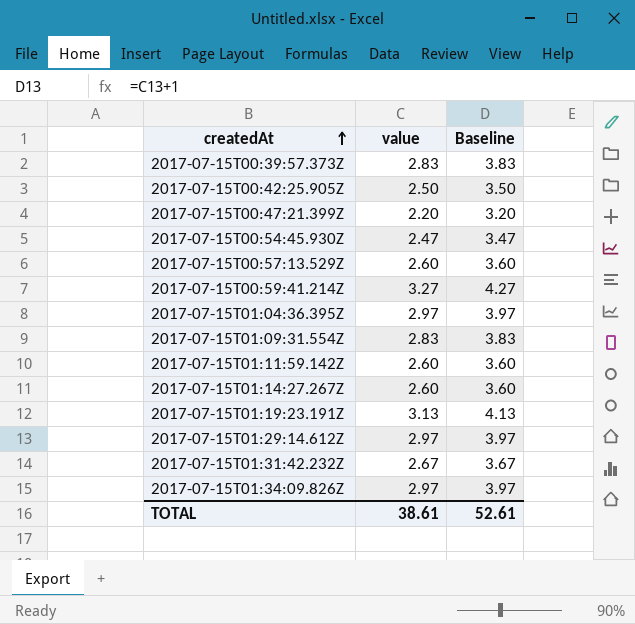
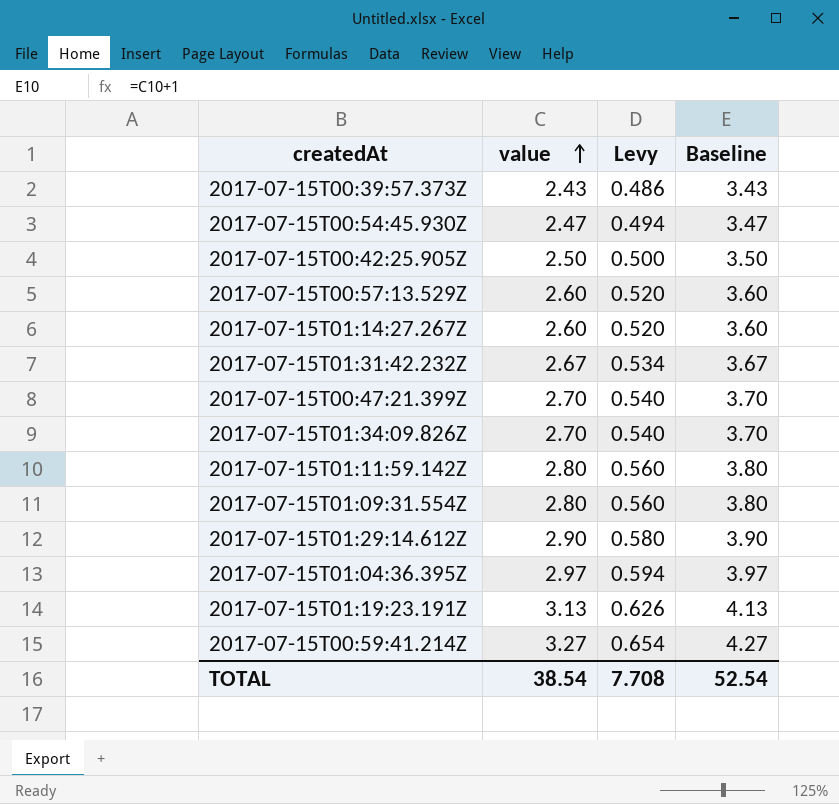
row order: createdAt ascending -> value ascending
column Levy | formula: none -> [value] * 0.2
2017-07-15T00:39:57.373Z | value: 2.83 -> 2.43
2017-07-15T00:39:57.373Z | Baseline: 3.83 -> 3.43
2017-07-15T00:47:21.399Z | value: 2.20 -> 2.70
2017-07-15T00:47:21.399Z | Baseline: 3.20 -> 3.70
2017-07-15T01:34:09.826Z | value: 2.97 -> 2.70
2017-07-15T01:34:09.826Z | Baseline: 3.97 -> 3.70
2017-07-15T01:11:59.142Z | value: 2.60 -> 2.80
2017-07-15T01:11:59.142Z | Baseline: 3.60 -> 3.80
2017-07-15T01:09:31.554Z | value: 2.83 -> 2.80
2017-07-15T01:09:31.554Z | Baseline: 3.83 -> 3.80
2017-07-15T01:29:14.612Z | value: 2.97 -> 2.90
2017-07-15T01:29:14.612Z | Baseline: 3.97 -> 3.90
TOTAL | value: 38.61 -> 38.54
TOTAL | Baseline: 52.61 -> 52.54

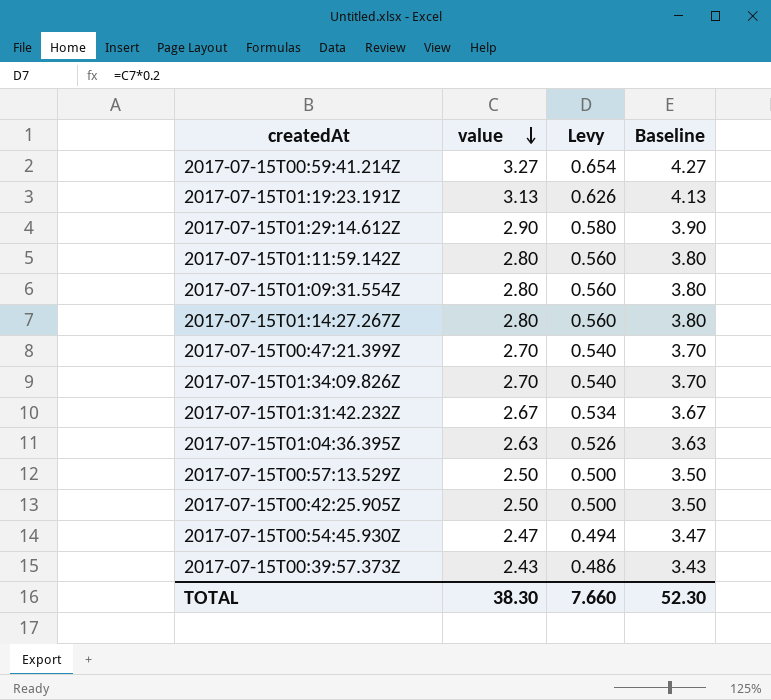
row order: value ascending -> value descending
2017-07-15T01:14:27.267Z | value: 2.60 -> 2.80
2017-07-15T01:14:27.267Z | Levy: 0.520 -> 0.560
2017-07-15T01:14:27.267Z | Baseline: 3.60 -> 3.80
2017-07-15T01:04:36.395Z | value: 2.97 -> 2.63
2017-07-15T01:04:36.395Z | Levy: 0.594 -> 0.526
2017-07-15T01:04:36.395Z | Baseline: 3.97 -> 3.63
2017-07-15T00:57:13.529Z | value: 2.60 -> 2.50
2017-07-15T00:57:13.529Z | Levy: 0.520 -> 0.500
2017-07-15T00:57:13.529Z | Baseline: 3.60 -> 3.50
TOTAL | value: 38.54 -> 38.30
TOTAL | Levy: 7.708 -> 7.660
TOTAL | Baseline: 52.54 -> 52.30

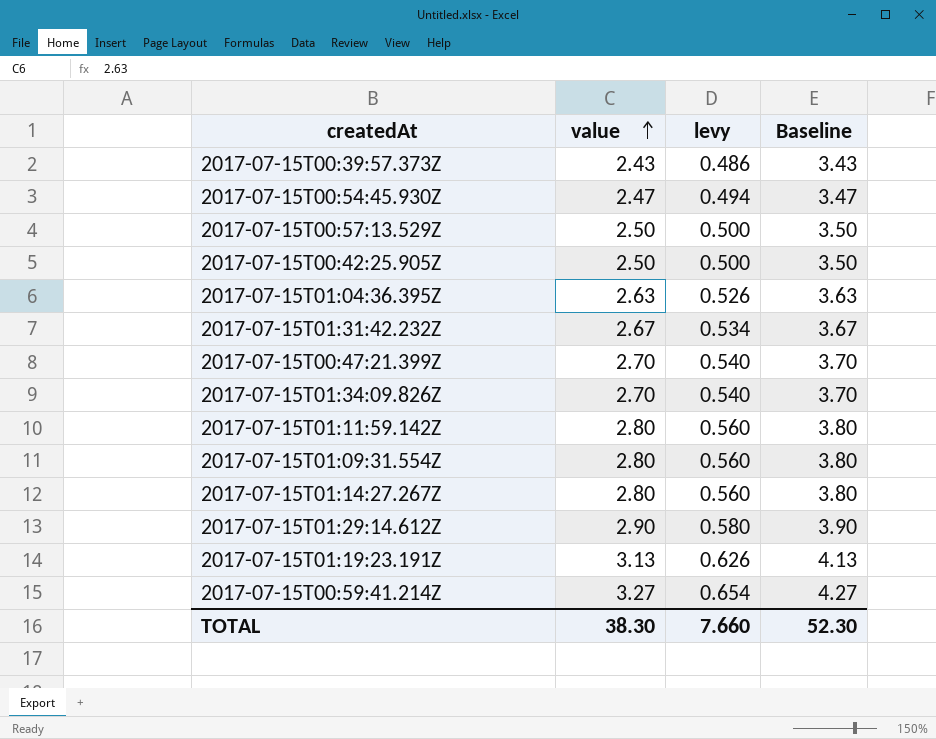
row order: value descending -> value ascending
column name: Levy -> levy

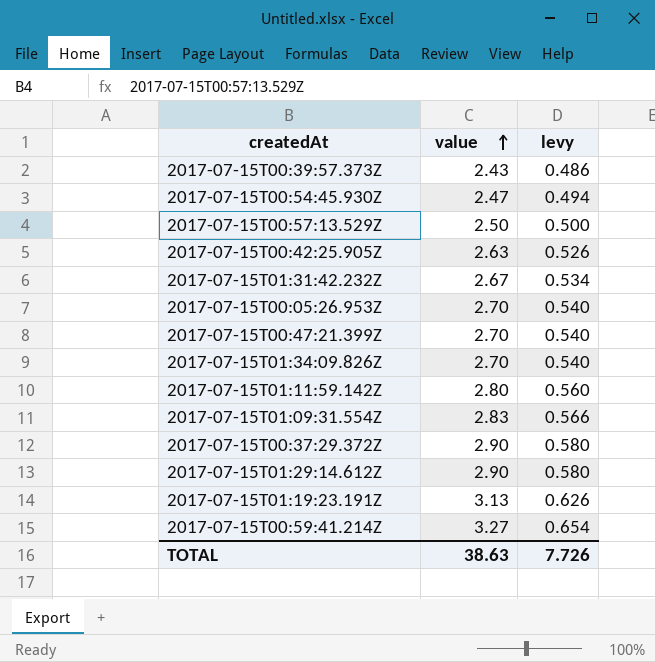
column Baseline | formula: [value] + 1 -> none
row 2017-07-15T01:04:36.395Z: 2.63 | 0.526 | 3.63 -> none
row 2017-07-15T01:14:27.267Z: 2.80 | 0.560 | 3.80 -> none
2017-07-15T00:42:25.905Z | value: 2.50 -> 2.63
2017-07-15T00:42:25.905Z | levy: 0.500 -> 0.526
row 2017-07-15T00:05:26.953Z: none -> 2.70 | 0.540
2017-07-15T01:09:31.554Z | value: 2.80 -> 2.83
2017-07-15T01:09:31.554Z | levy: 0.560 -> 0.566
row 2017-07-15T00:37:29.372Z: none -> 2.90 | 0.580
TOTAL | value: 38.30 -> 38.63
TOTAL | levy: 7.660 -> 7.726

